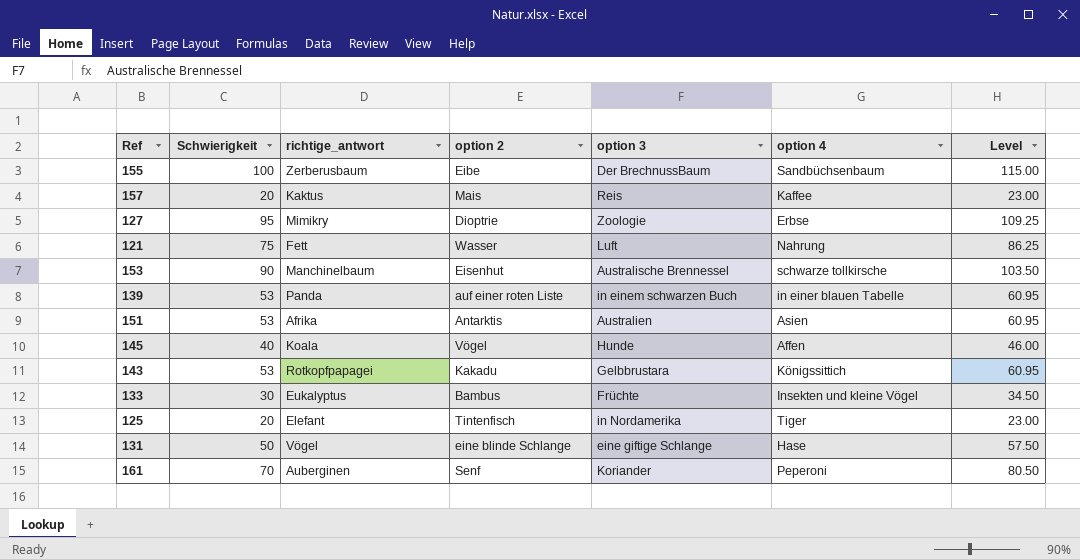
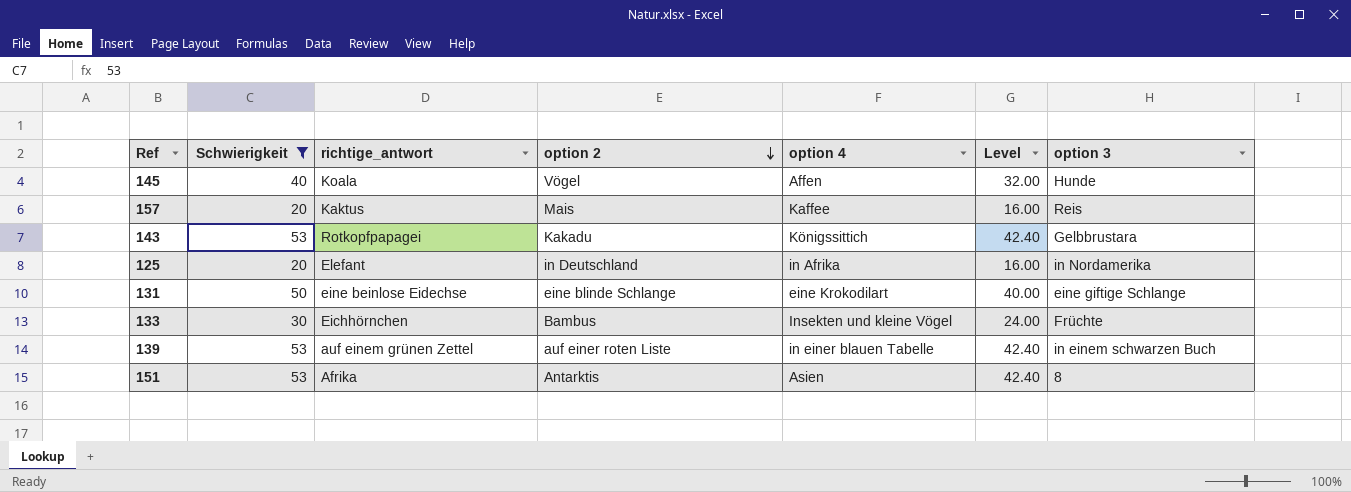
filter: none -> Schwierigkeit <= 53
row order: none -> option 2 descending
column Level | formula: [Schwierigkeit] * 1.15 -> [Schwierigkeit] * 0.8
column option 3 | position: 5 -> 7
125 | option 2: Tintenfisch -> in Deutschland
125 | option 4: Tiger -> in Afrika
131 | richtige_antwort: Vögel -> eine beinlose Eidechse
131 | option 4: Hase -> eine Krokodilart
133 | richtige_antwort: Eukalyptus -> Eichhörnchen
139 | richtige_antwort: Panda -> auf einem grünen Zettel
151 | option 3: Australien -> 8

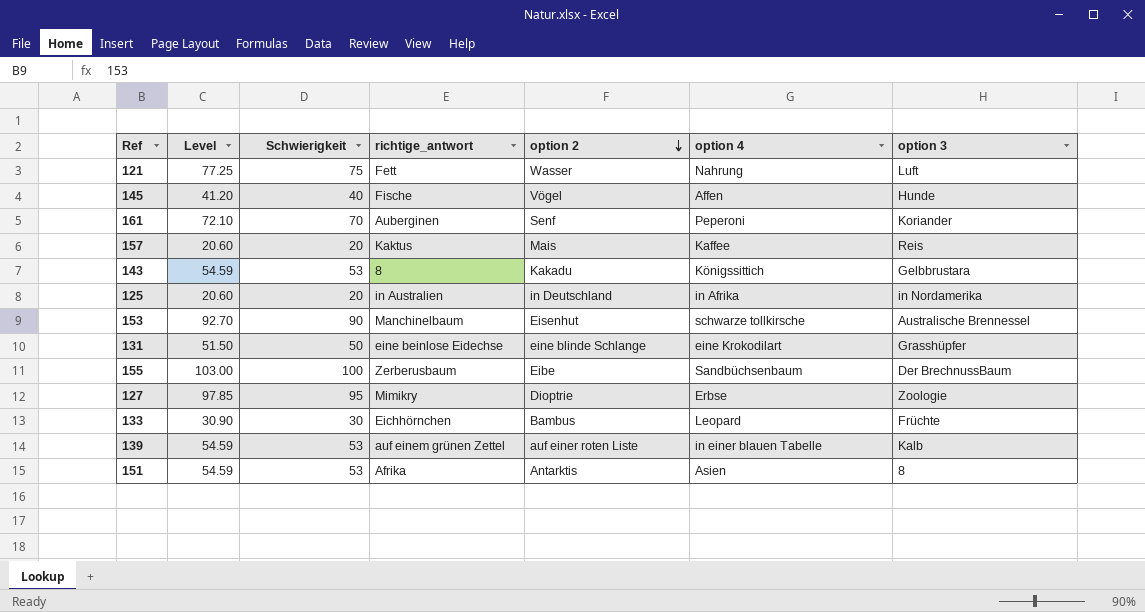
filter: Schwierigkeit <= 53 -> none
column Level | formula: [Schwierigkeit] * 0.8 -> [Schwierigkeit] * 1.03
column Level | position: 6 -> 2
145 | richtige_antwort: Koala -> Fische
143 | richtige_antwort: Rotkopfpapagei -> 8
125 | richtige_antwort: Elefant -> in Australien
131 | option 3: eine giftige Schlange -> Grasshüpfer
133 | option 4: Insekten und kleine Vögel -> Leopard
139 | option 3: in einem schwarzen Buch -> Kalb

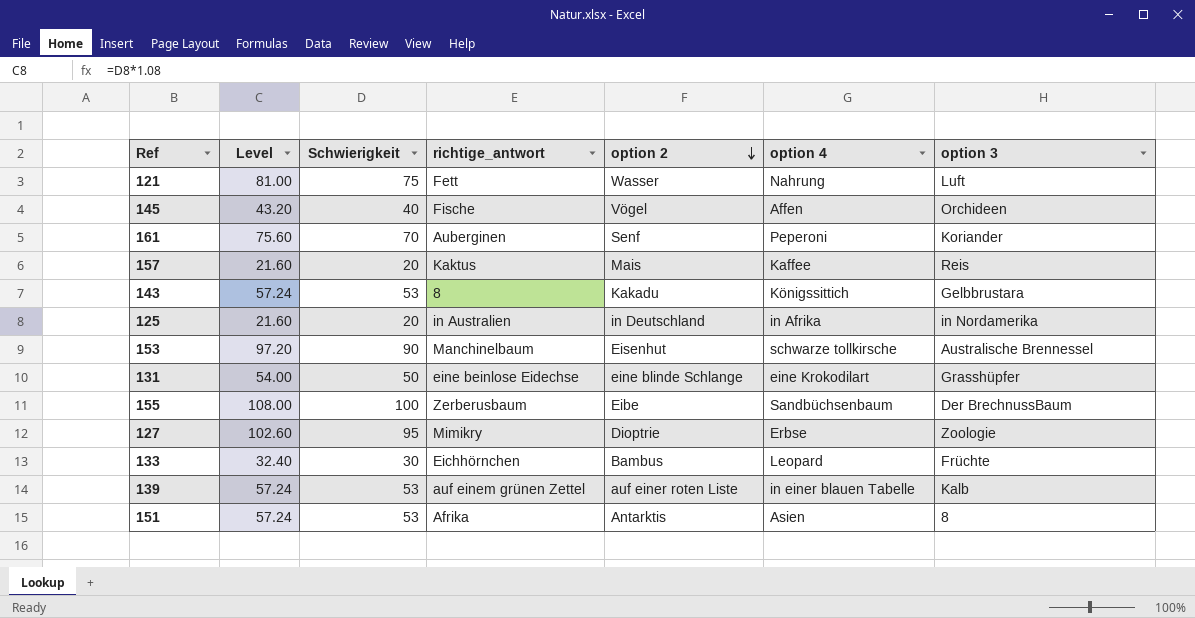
column Level | formula: [Schwierigkeit] * 1.03 -> [Schwierigkeit] * 1.08
145 | option 3: Hunde -> Orchideen

